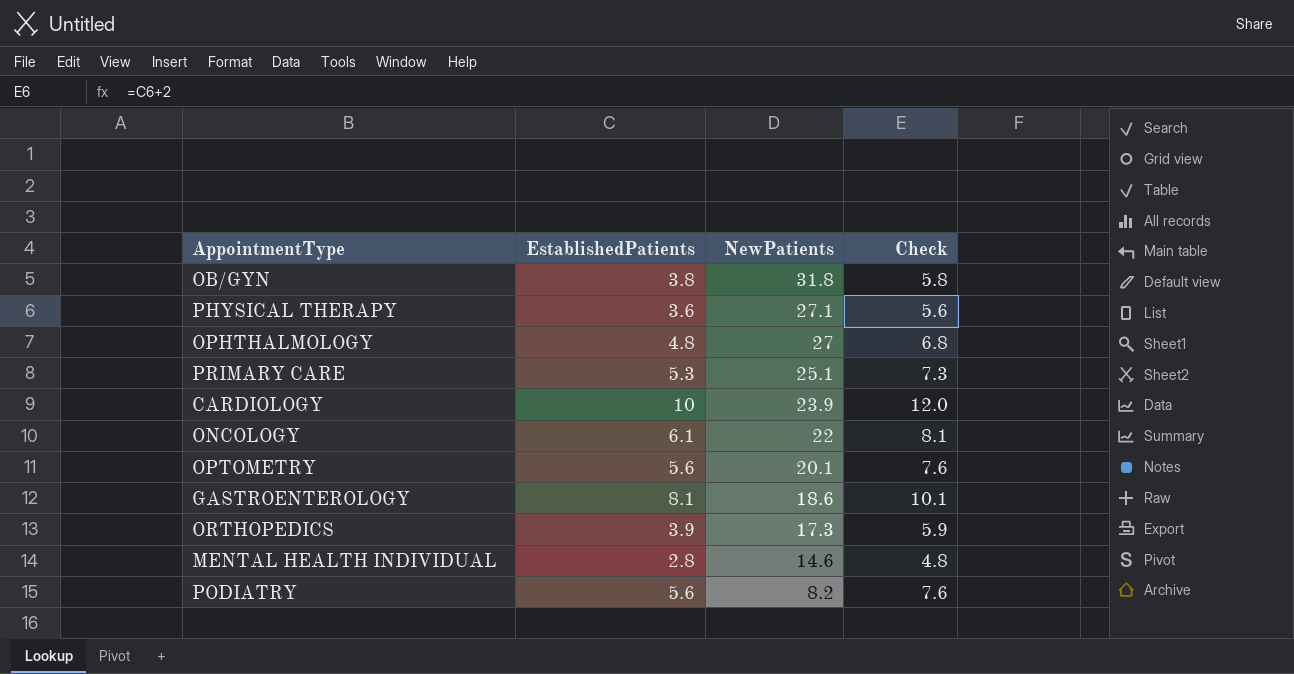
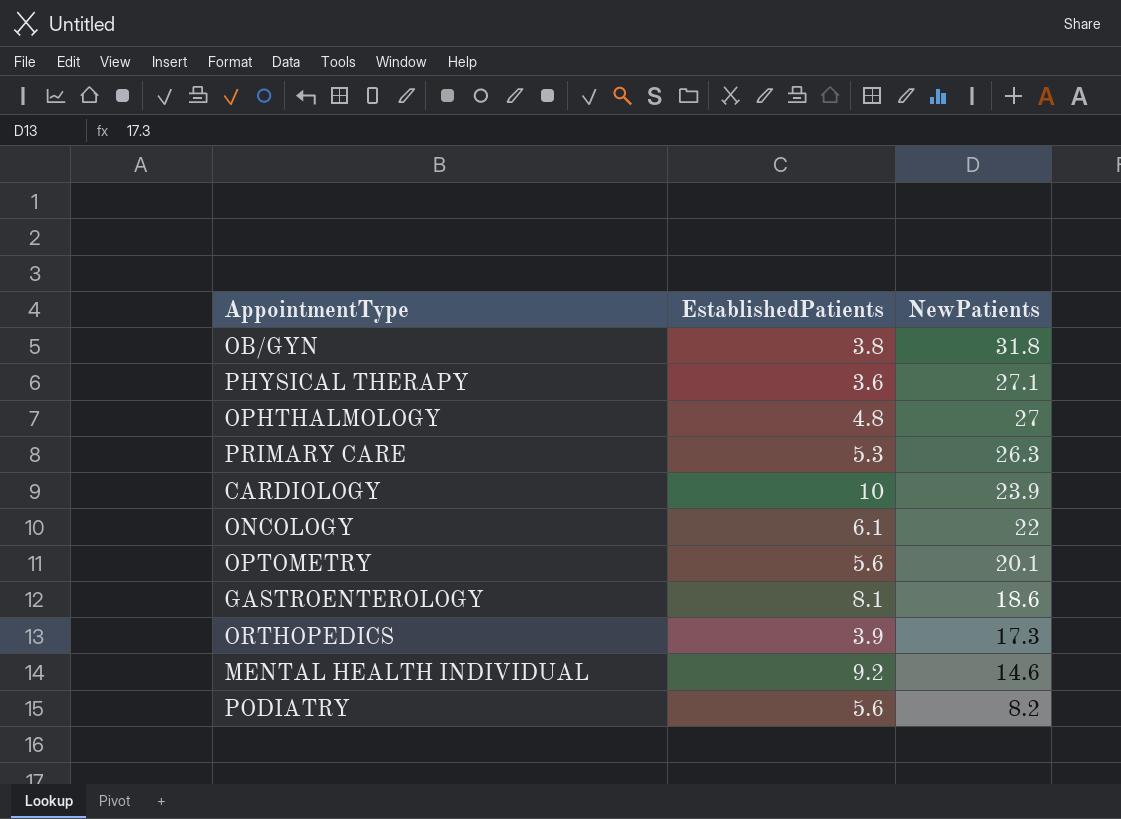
column Check | formula: [EstablishedPatients] + 2 -> none
PRIMARY CARE | NewPatients: 25.1 -> 26.3
MENTAL HEALTH INDIVIDUAL | EstablishedPatients: 2.8 -> 9.2

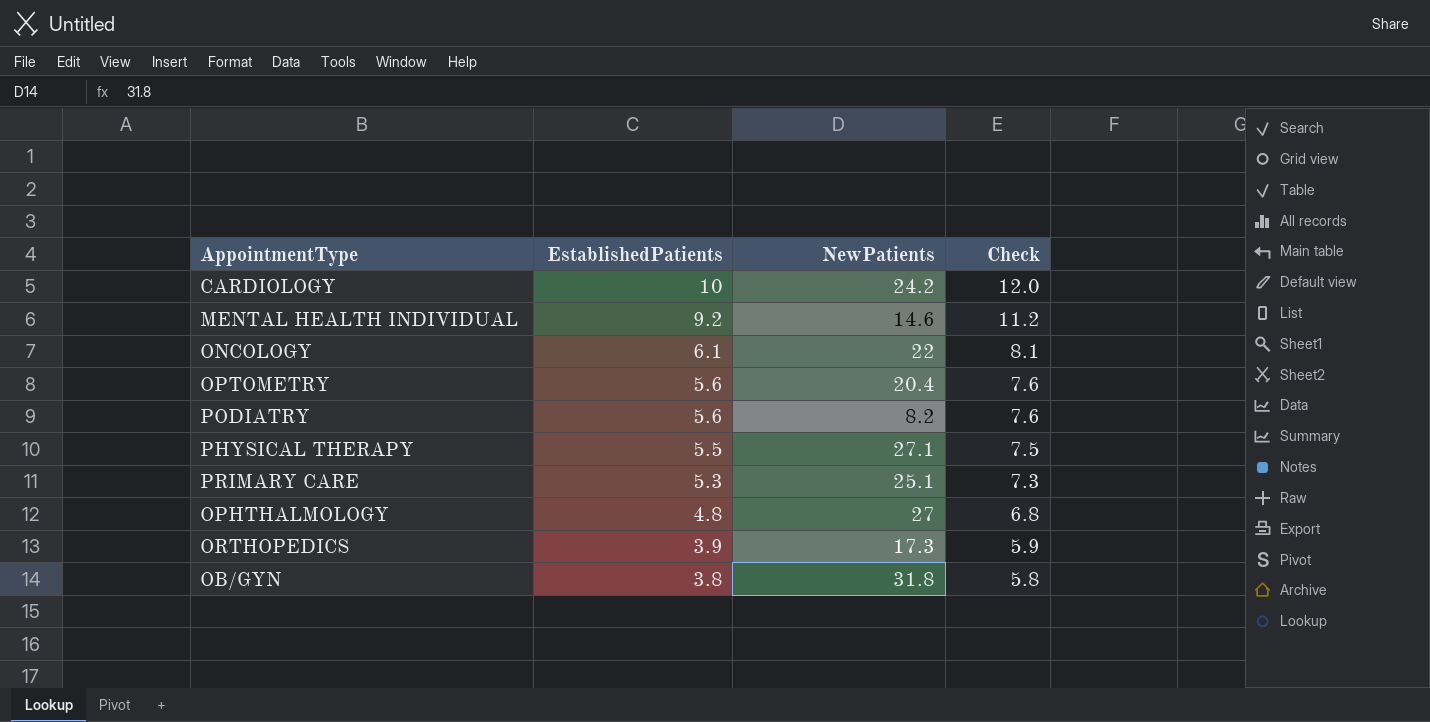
row order: NewPatients descending -> EstablishedPatients descending
column Check | formula: none -> [EstablishedPatients] + 2
row GASTROENTEROLOGY: 8.1 | 18.6 -> none
CARDIOLOGY | NewPatients: 23.9 -> 24.2
OPTOMETRY | NewPatients: 20.1 -> 20.4
PHYSICAL THERAPY | EstablishedPatients: 3.6 -> 5.5
PRIMARY CARE | NewPatients: 26.3 -> 25.1

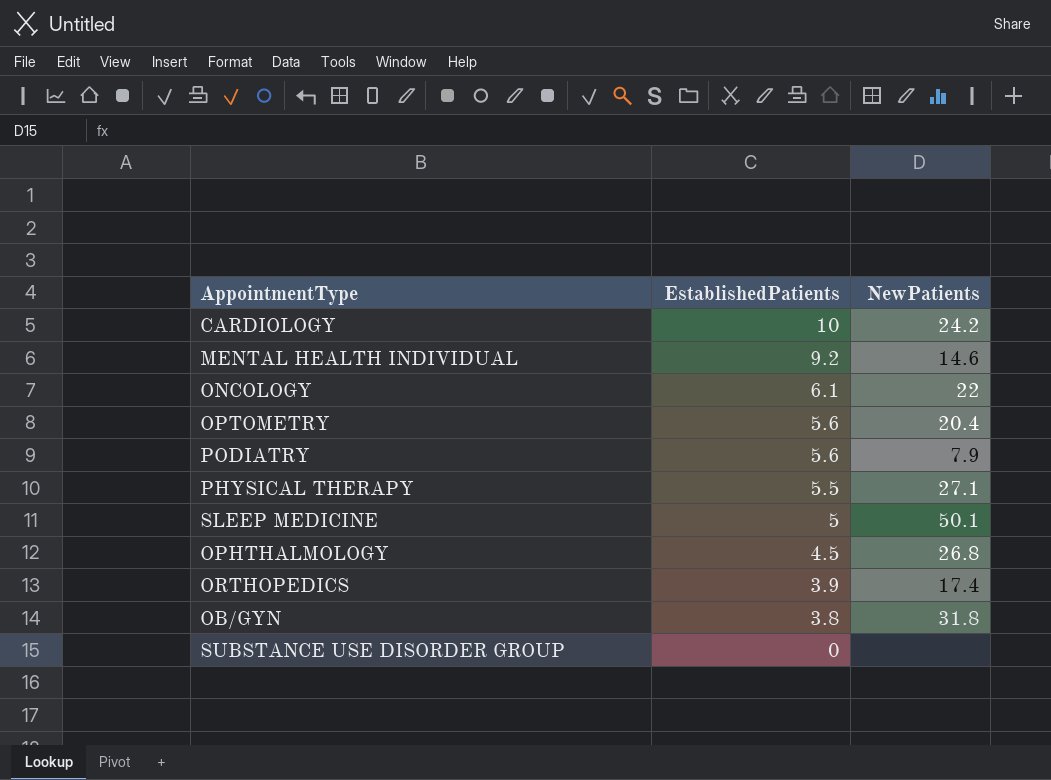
column Check | formula: [EstablishedPatients] + 2 -> none
row PRIMARY CARE: 5.3 | 25.1 | 7.3 -> none
PODIATRY | NewPatients: 8.2 -> 7.9
row SLEEP MEDICINE: none -> 5 | 50.1
OPHTHALMOLOGY | EstablishedPatients: 4.8 -> 4.5
OPHTHALMOLOGY | NewPatients: 27 -> 26.8
ORTHOPEDICS | NewPatients: 17.3 -> 17.4
row SUBSTANCE USE DISORDER GROUP: none -> 0 | none

